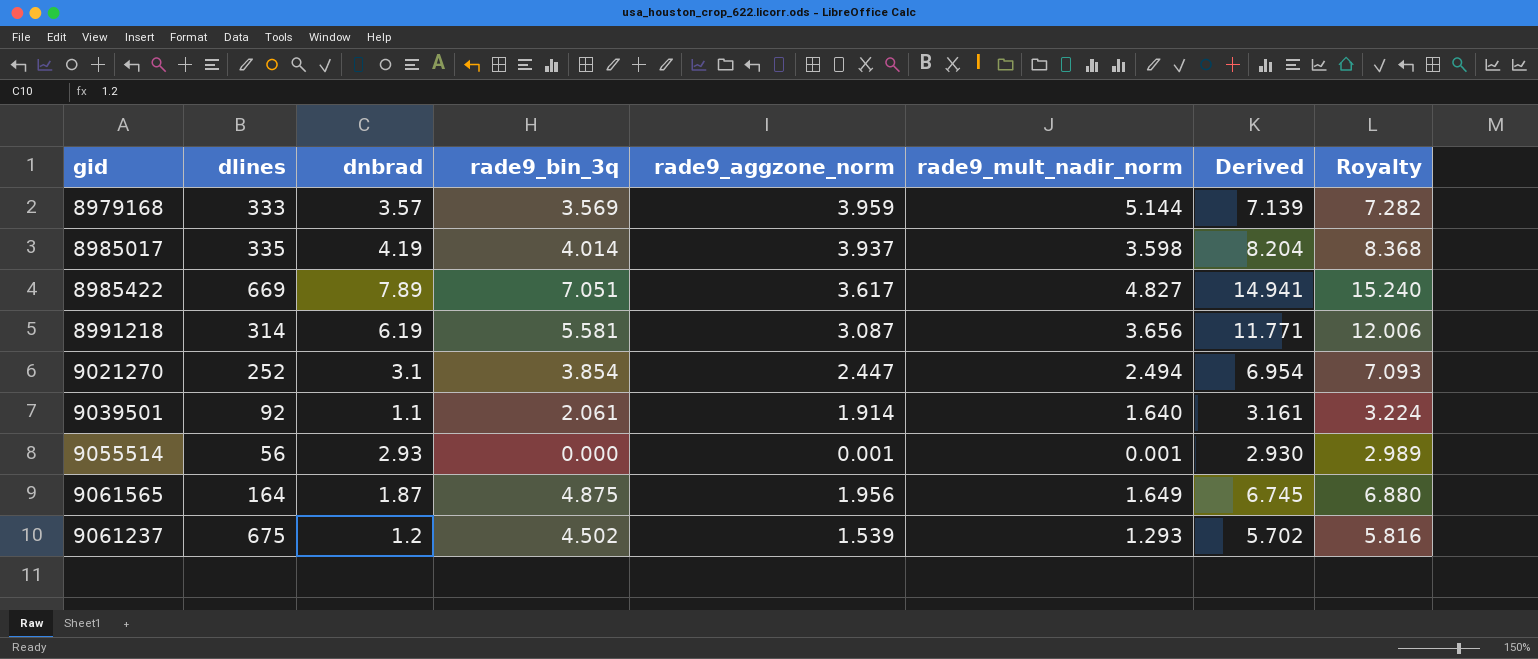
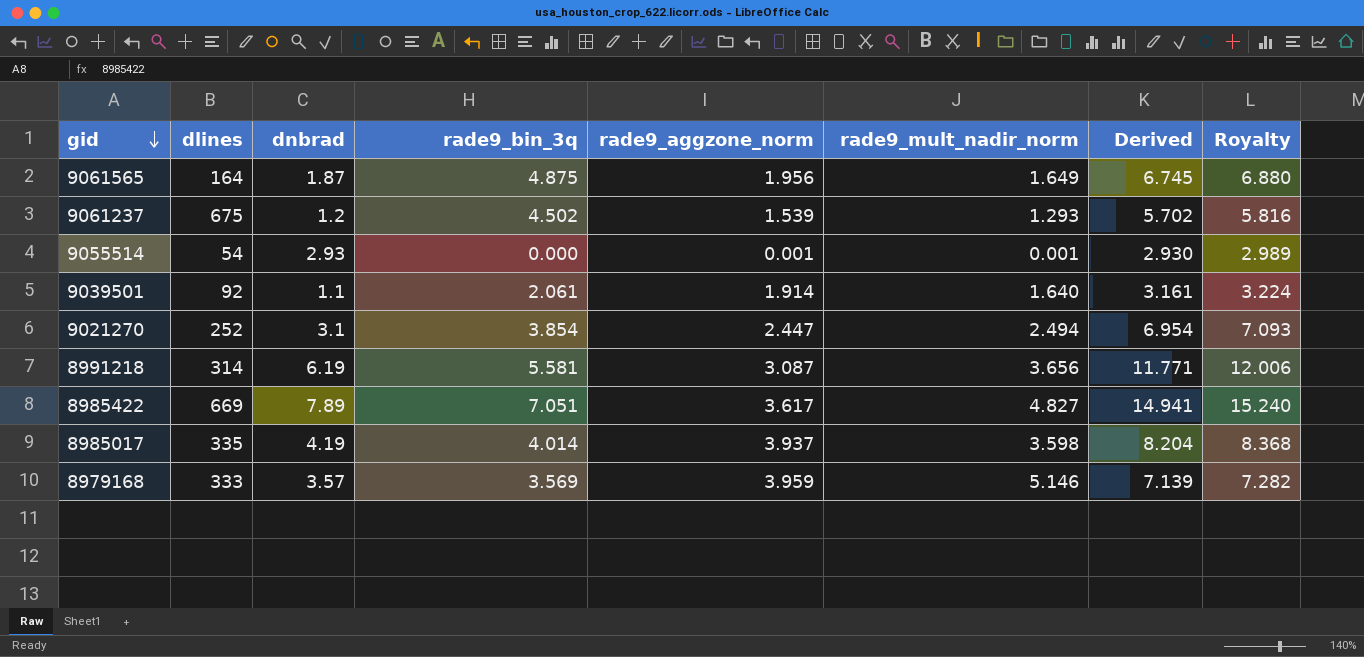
row order: none -> gid descending
9055514 | dlines: 56 -> 54
8979168 | rade9_mult_nadir_norm: 5.144 -> 5.146

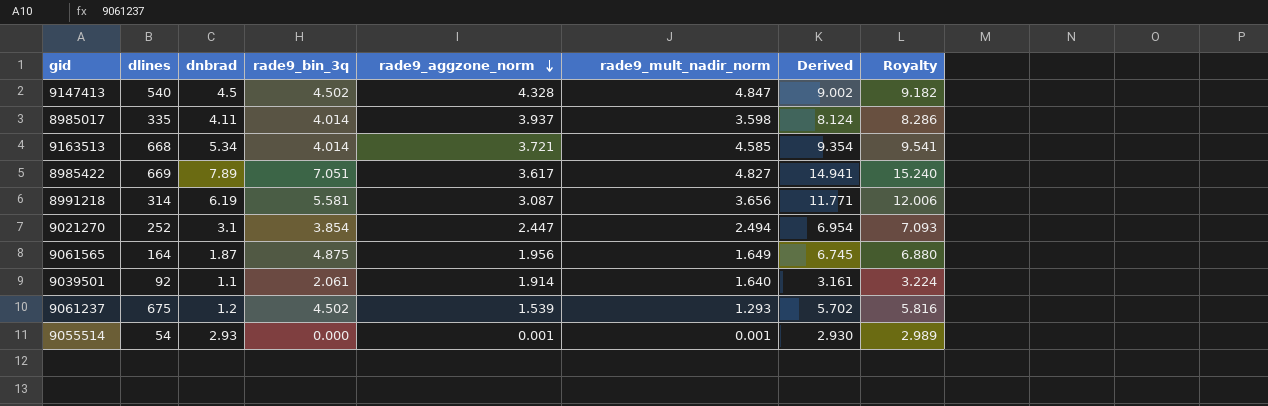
row order: gid descending -> rade9_aggzone_norm descending
row 8979168: 333 | 3.57 | 3.569 | 3.959 | 5.146 | 7.139 | 7.282 -> none
row 9147413: none -> 540 | 4.5 | 4.502 | 4.328 | 4.847 | 9.002 | 9.182
8985017 | dnbrad: 4.19 -> 4.11
8985017 | Derived: 8.204 -> 8.124
8985017 | Royalty: 8.368 -> 8.286
row 9163513: none -> 668 | 5.34 | 4.014 | 3.721 | 4.585 | 9.354 | 9.541

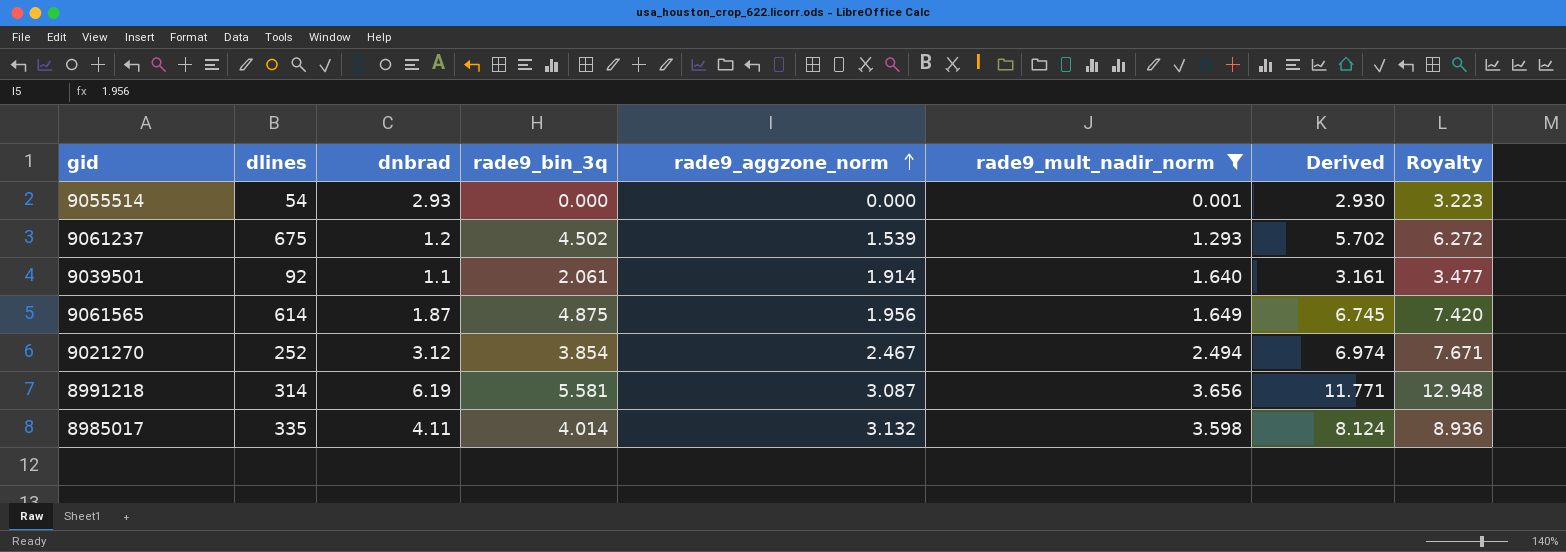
filter: none -> rade9_mult_nadir_norm <= 3.656
row order: rade9_aggzone_norm descending -> rade9_aggzone_norm ascending
column Royalty | formula: [Derived] * 1.02 -> [Derived] * 1.1
9055514 | rade9_aggzone_norm: 0.001 -> 0.000
9061565 | dlines: 164 -> 614
9021270 | dnbrad: 3.1 -> 3.12
9021270 | rade9_aggzone_norm: 2.447 -> 2.467
9021270 | Derived: 6.954 -> 6.974
8985017 | rade9_aggzone_norm: 3.937 -> 3.132

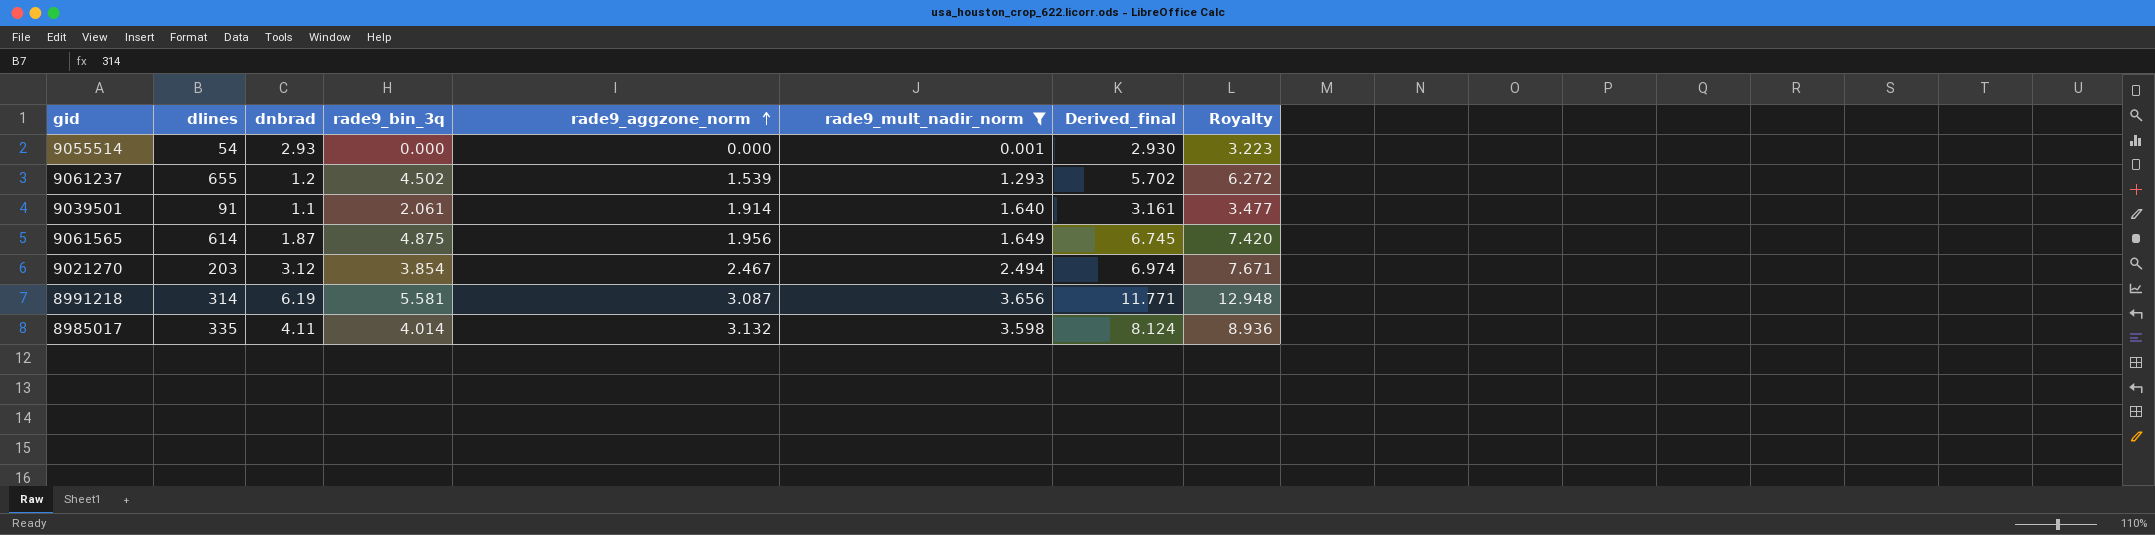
column name: Derived -> Derived_final
9061237 | dlines: 675 -> 655
9039501 | dlines: 92 -> 91
9021270 | dlines: 252 -> 203

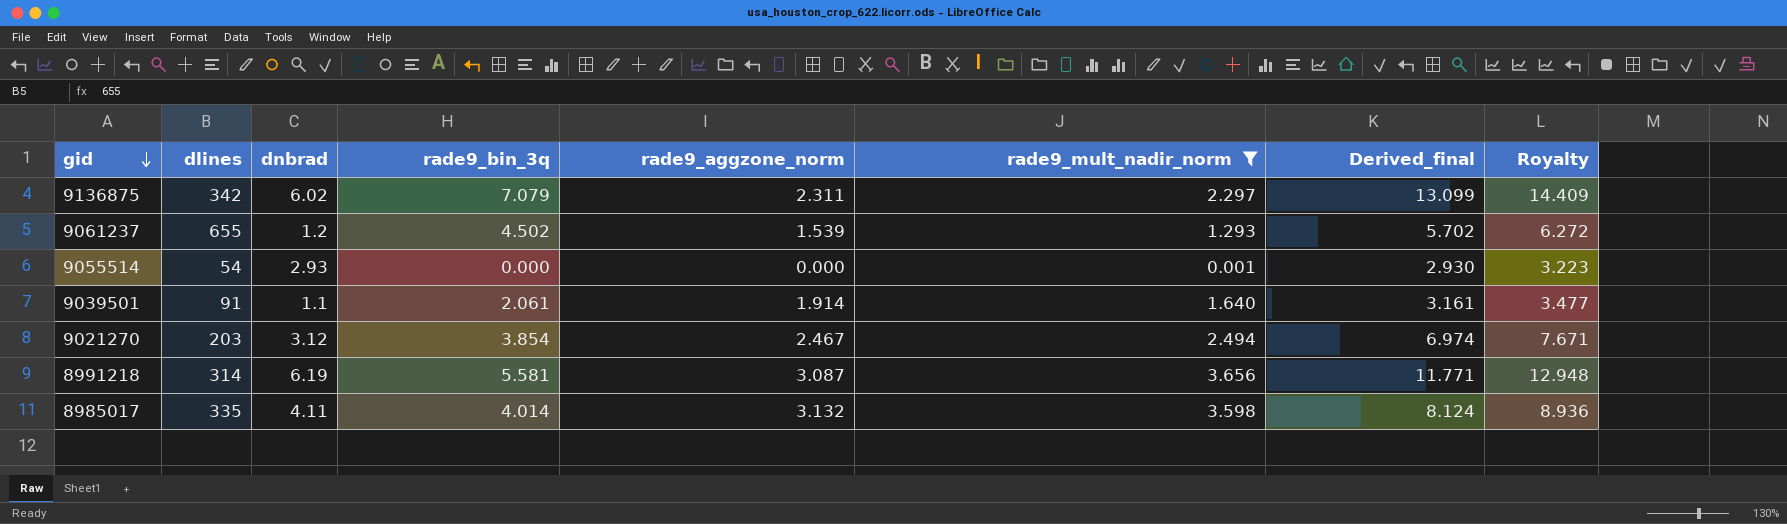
row order: rade9_aggzone_norm ascending -> gid descending
row 9061565: 614 | 1.87 | 4.875 | 1.956 | 1.649 | 6.745 | 7.420 -> none
row 9136875: none -> 342 | 6.02 | 7.079 | 2.311 | 2.297 | 13.099 | 14.409

